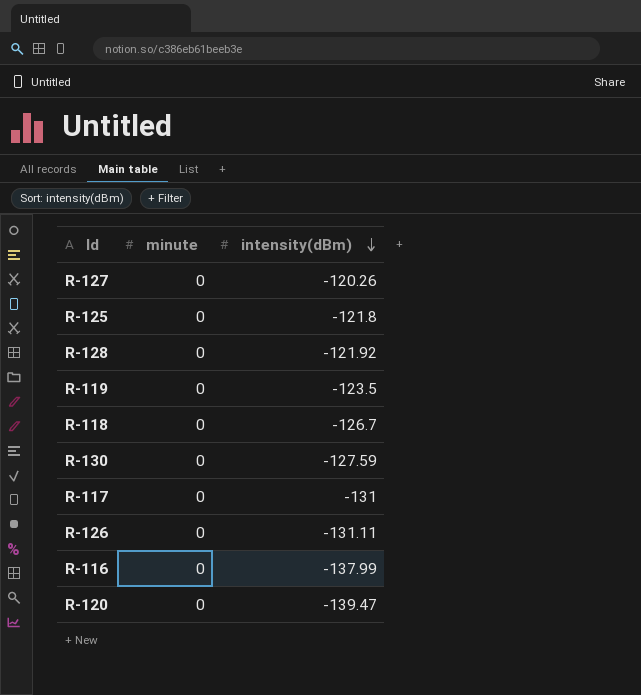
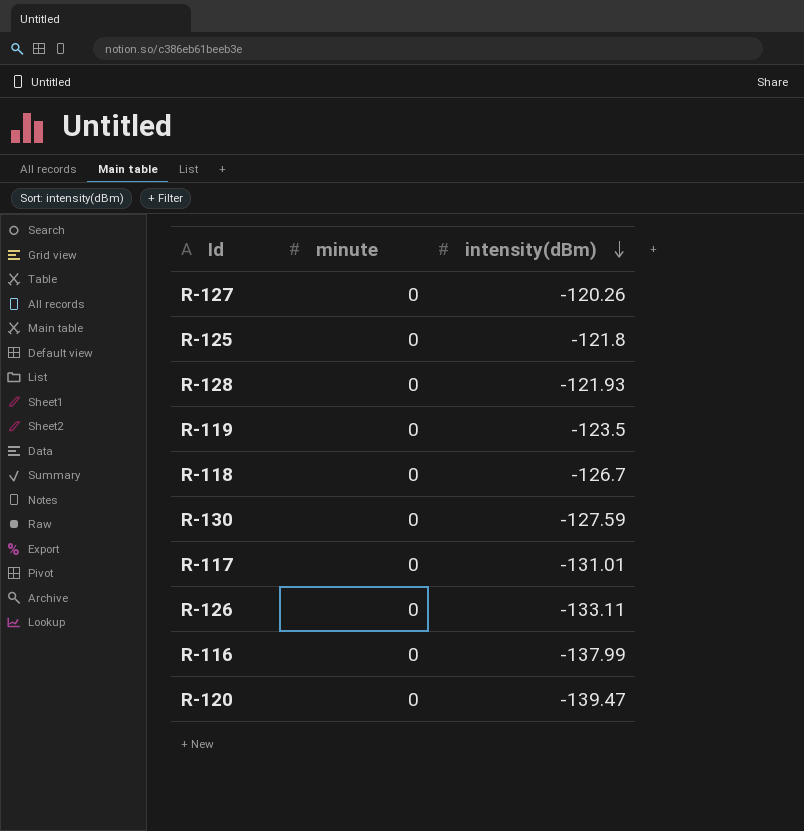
R-128 | intensity(dBm): -121.92 -> -121.93
R-117 | intensity(dBm): -131 -> -131.01
R-126 | intensity(dBm): -131.11 -> -133.11

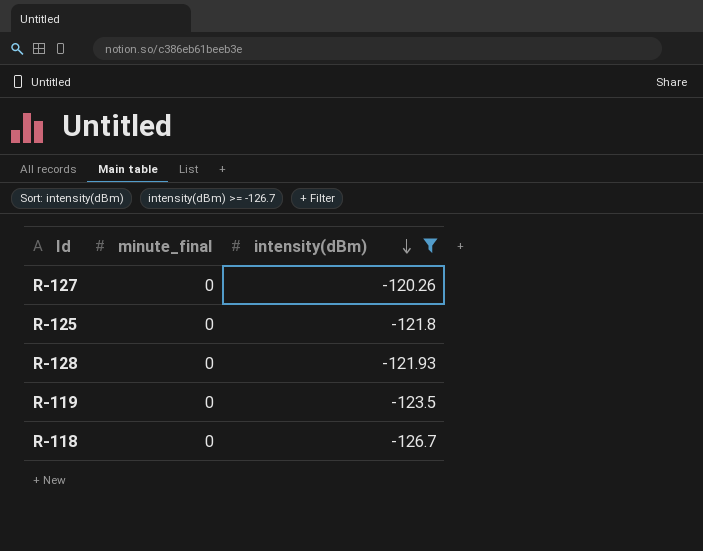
filter: none -> intensity(dBm) >= -126.7
column name: minute -> minute_final

